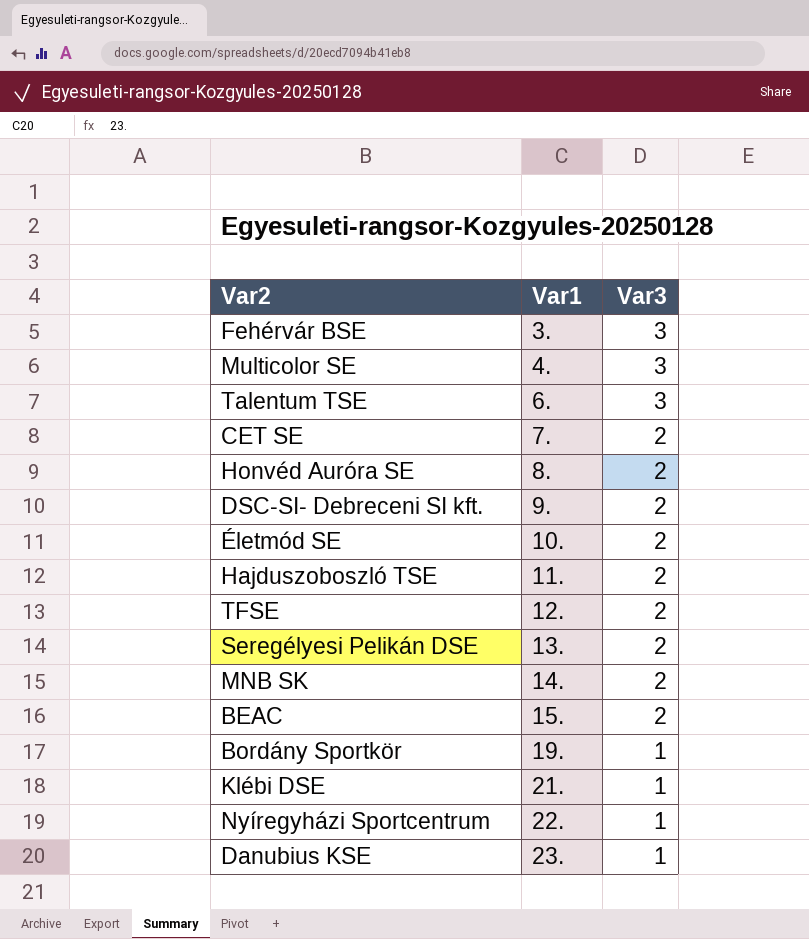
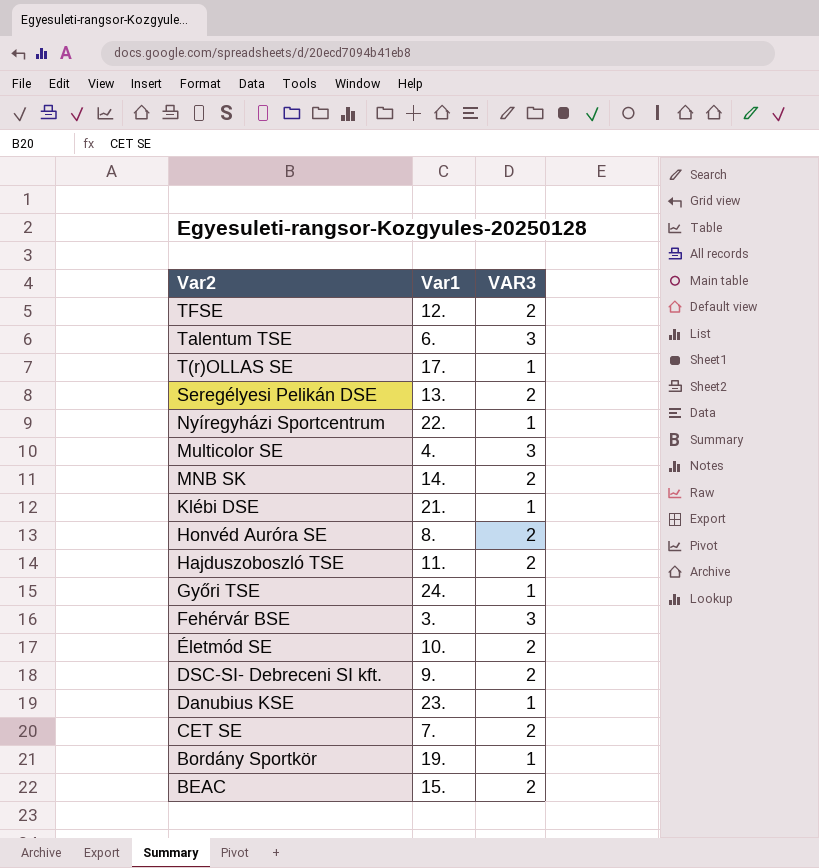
row order: Var1 ascending -> Var2 descending
column name: Var3 -> VAR3
row T(r)OLLAS SE: none -> 17. | 1
row Győri TSE: none -> 24. | 1

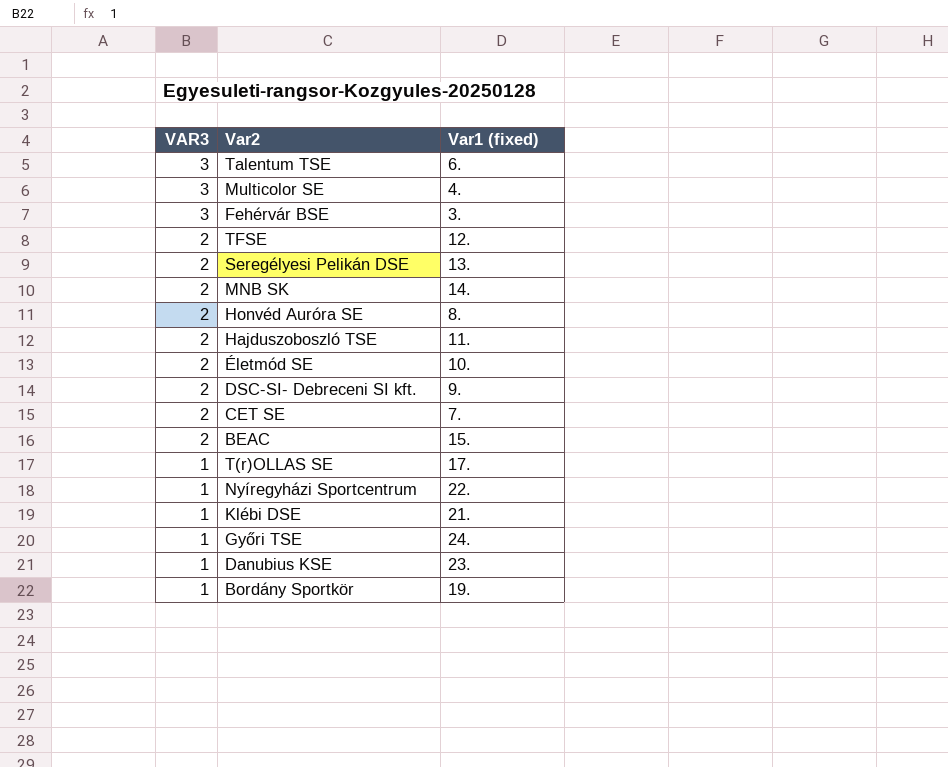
row order: Var2 descending -> VAR3 descending
column VAR3 | position: 3 -> 1
column name: Var1 -> Var1 (fixed)

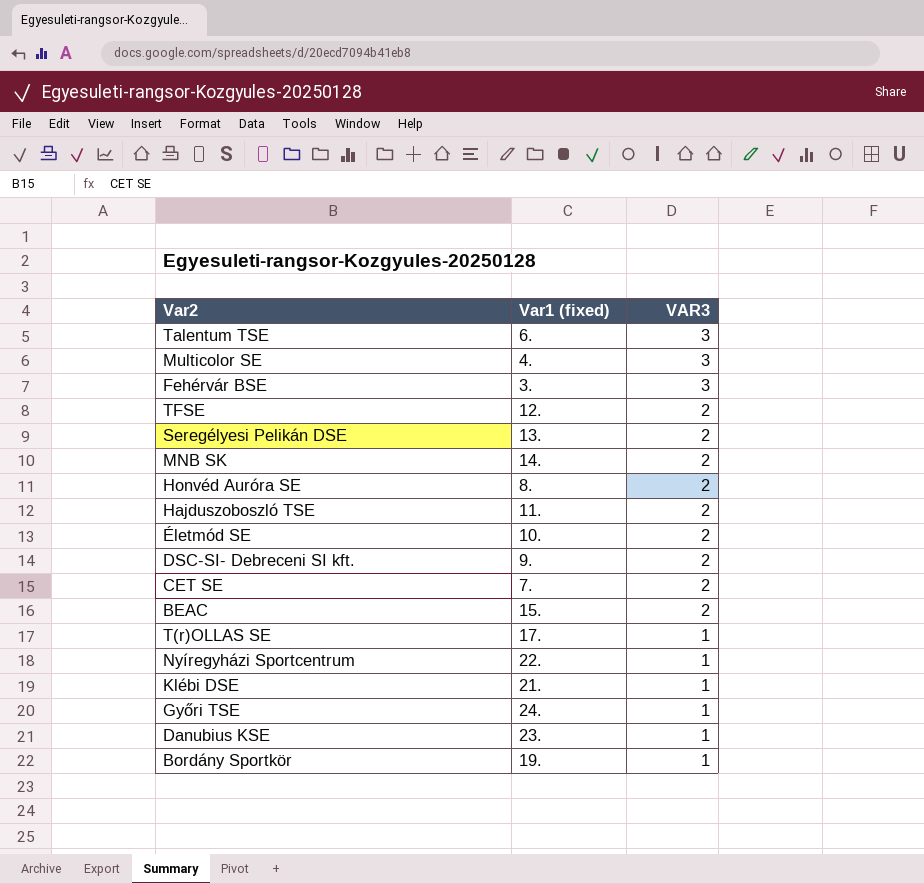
column VAR3 | position: 1 -> 3

